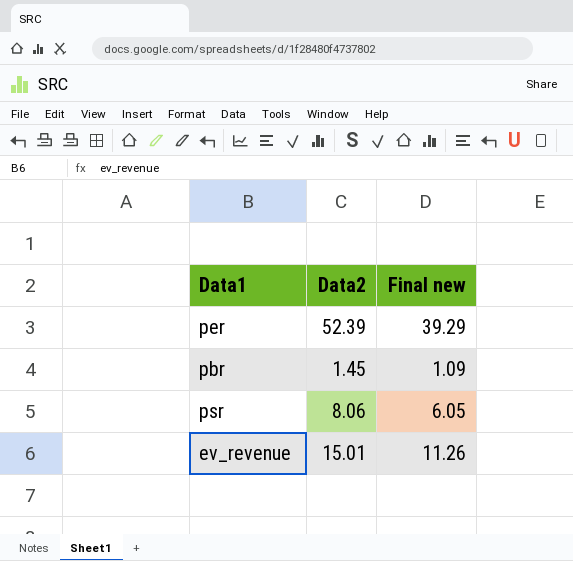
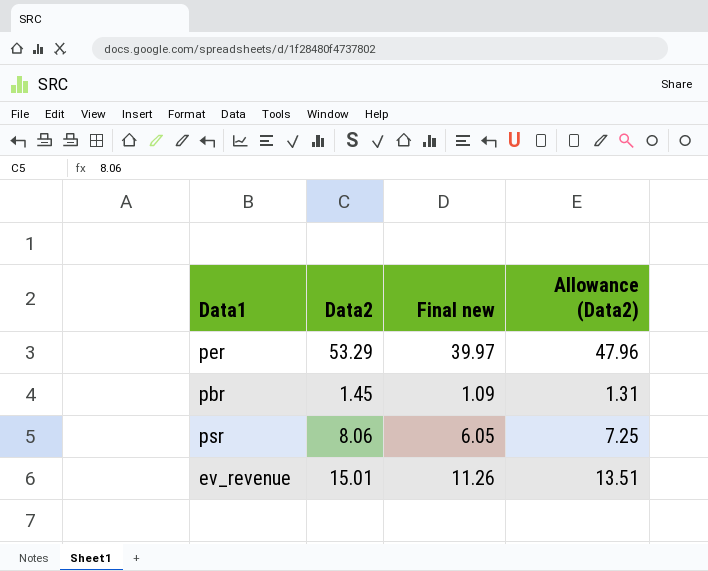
column Allowance (Data2) | formula: none -> [Data2] * 0.9
per | Data2: 52.39 -> 53.29
per | Final new: 39.29 -> 39.97

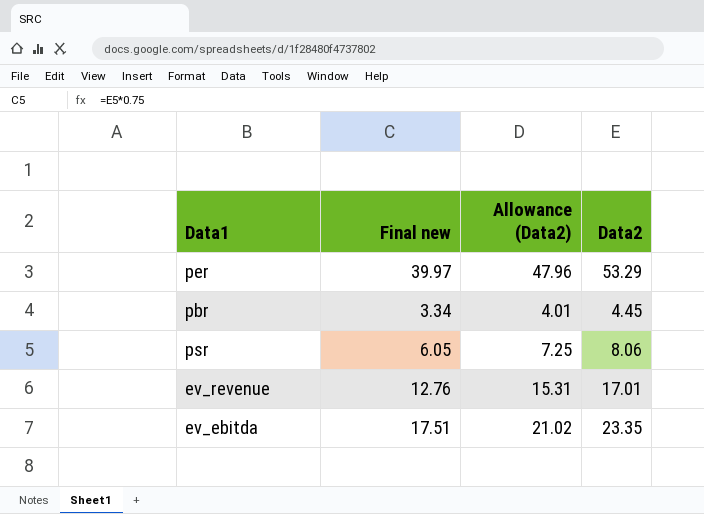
column Data2 | position: 2 -> 4
pbr | Final new: 1.09 -> 3.34
pbr | Allowance (Data2): 1.31 -> 4.01
pbr | Data2: 1.45 -> 4.45
ev_revenue | Final new: 11.26 -> 12.76
ev_revenue | Allowance (Data2): 13.51 -> 15.31
ev_revenue | Data2: 15.01 -> 17.01
row ev_ebitda: none -> 17.51 | 21.02 | 23.35

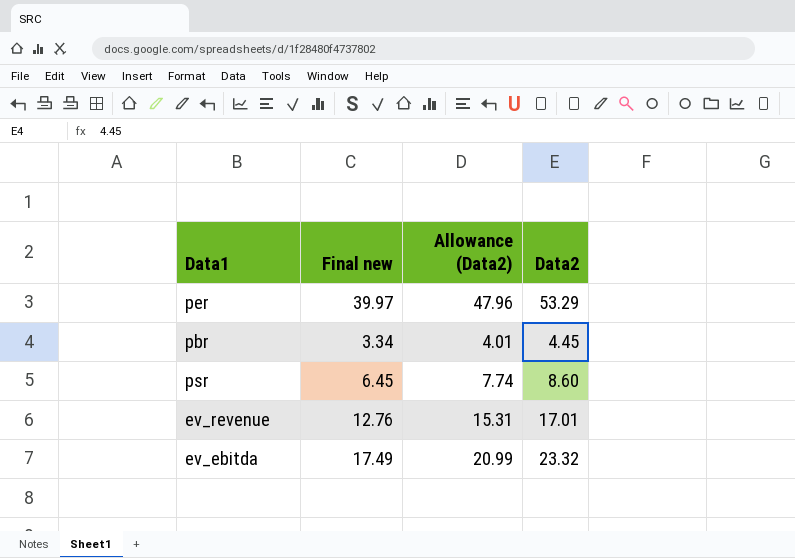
psr | Final new: 6.05 -> 6.45
psr | Allowance (Data2): 7.25 -> 7.74
psr | Data2: 8.06 -> 8.60
ev_ebitda | Final new: 17.51 -> 17.49
ev_ebitda | Allowance (Data2): 21.02 -> 20.99
ev_ebitda | Data2: 23.35 -> 23.32

